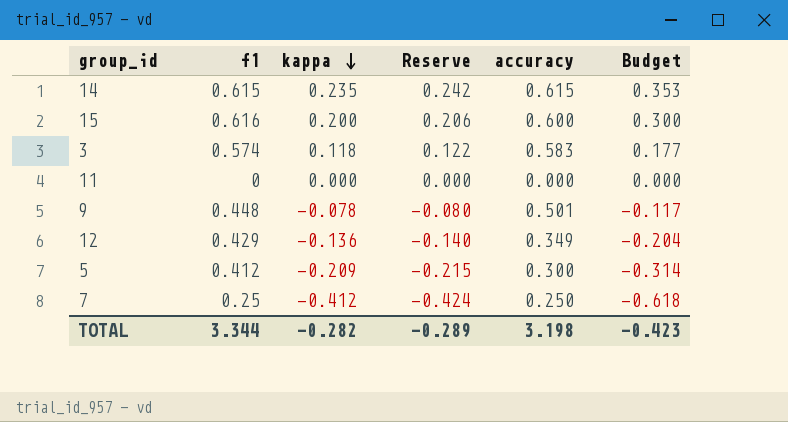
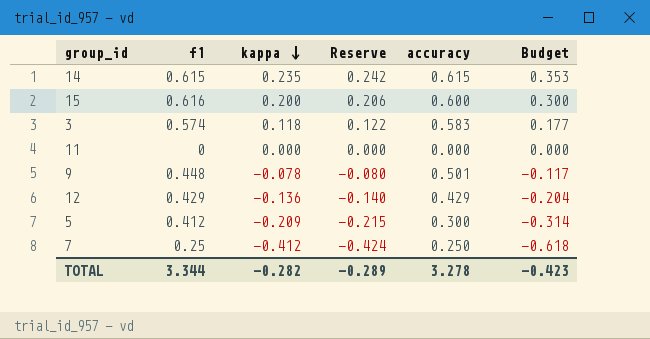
12 | accuracy: 0.349 -> 0.429
TOTAL | accuracy: 3.198 -> 3.278

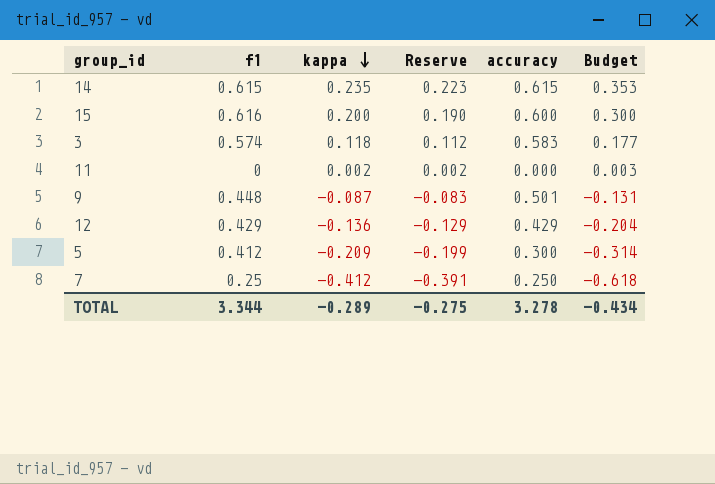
column Reserve | formula: [kappa] * 1.03 -> [kappa] * 0.95
11 | kappa: 0.000 -> 0.002
11 | Budget: 0.000 -> 0.003
9 | kappa: -0.078 -> -0.087
9 | Budget: -0.117 -> -0.131
TOTAL | kappa: -0.282 -> -0.289
TOTAL | Reserve: -0.289 -> -0.275
TOTAL | Budget: -0.423 -> -0.434

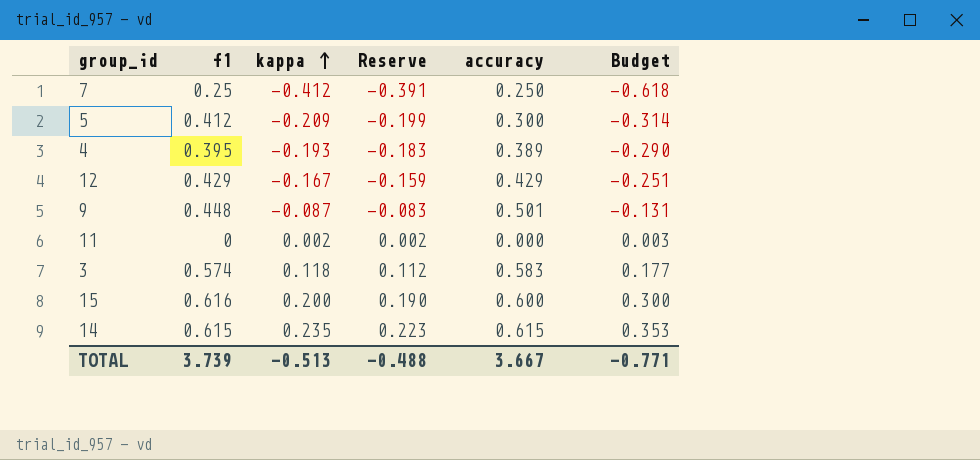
row order: kappa descending -> kappa ascending
row 4: none -> 0.395 | -0.193 | -0.183 | 0.389 | -0.290
12 | kappa: -0.136 -> -0.167
12 | Reserve: -0.129 -> -0.159
12 | Budget: -0.204 -> -0.251
TOTAL | f1: 3.344 -> 3.739
TOTAL | kappa: -0.289 -> -0.513
TOTAL | Reserve: -0.275 -> -0.488
TOTAL | accuracy: 3.278 -> 3.667
TOTAL | Budget: -0.434 -> -0.771

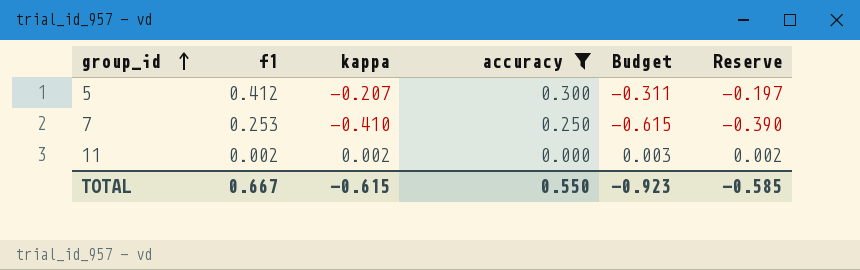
filter: none -> accuracy <= 0.300
row order: kappa ascending -> group_id ascending
column Reserve | position: 4 -> 6
5 | kappa: -0.209 -> -0.207
5 | Budget: -0.314 -> -0.311
5 | Reserve: -0.199 -> -0.197
7 | f1: 0.25 -> 0.253
7 | kappa: -0.412 -> -0.410
7 | Budget: -0.618 -> -0.615
7 | Reserve: -0.391 -> -0.390
11 | f1: 0 -> 0.002
TOTAL | f1: 3.739 -> 0.667
TOTAL | kappa: -0.513 -> -0.615
TOTAL | accuracy: 3.667 -> 0.550
TOTAL | Budget: -0.771 -> -0.923
TOTAL | Reserve: -0.488 -> -0.585

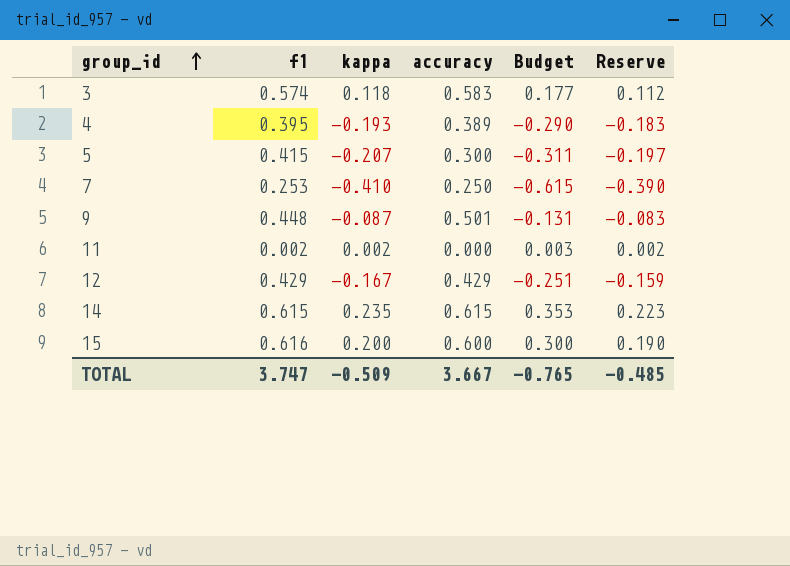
filter: accuracy <= 0.300 -> none
5 | f1: 0.412 -> 0.415
TOTAL | f1: 0.667 -> 3.747
TOTAL | kappa: -0.615 -> -0.509
TOTAL | accuracy: 0.550 -> 3.667
TOTAL | Budget: -0.923 -> -0.765
TOTAL | Reserve: -0.585 -> -0.485

